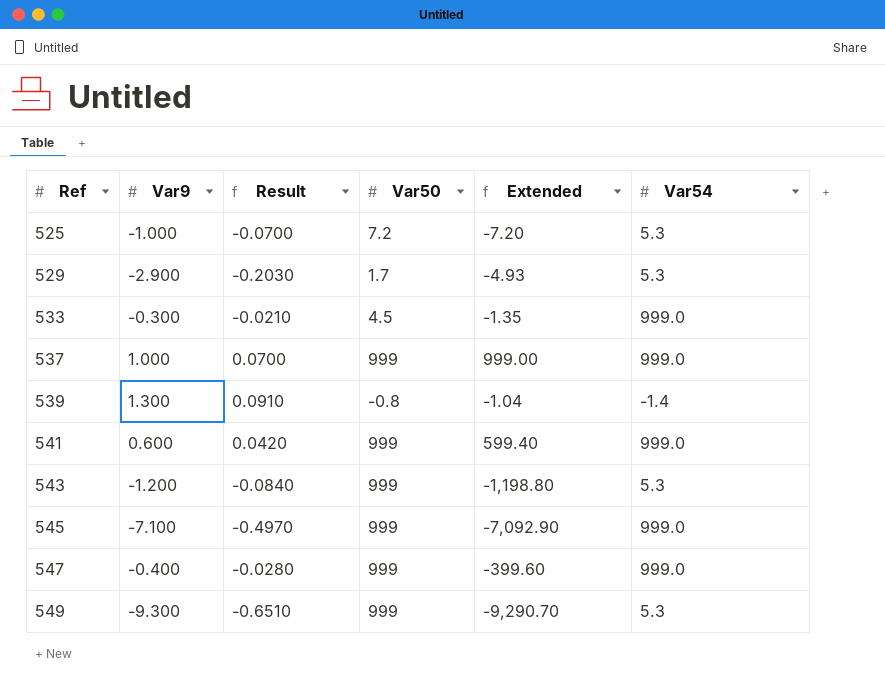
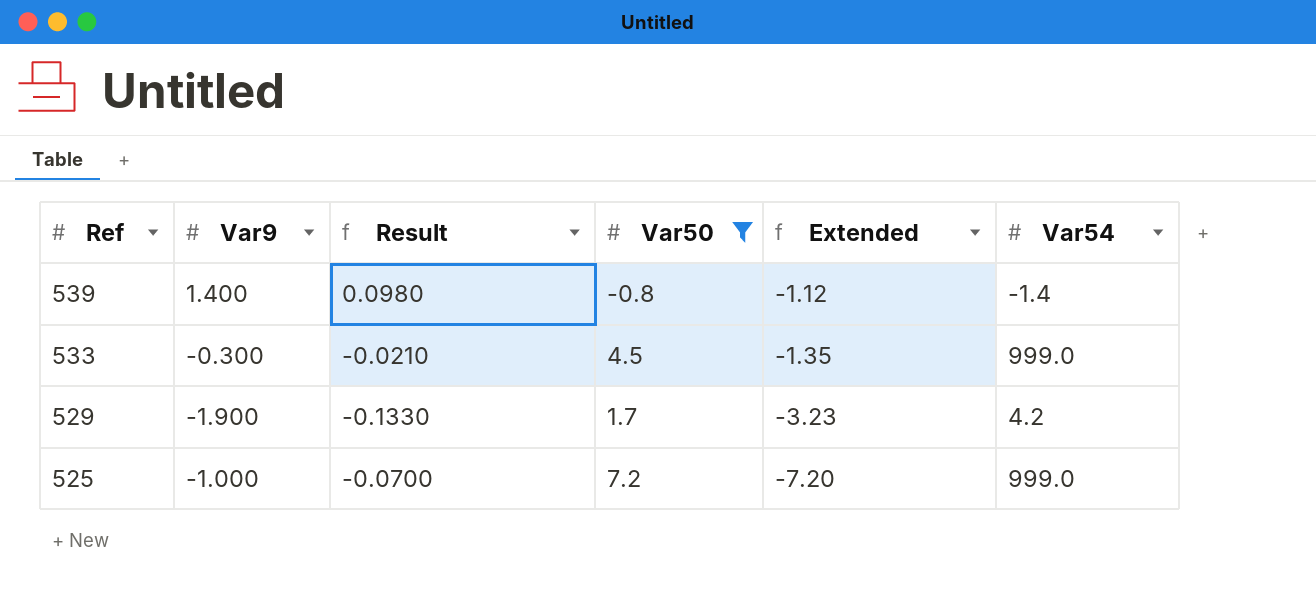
filter: none -> Var50 != 999
row order: Ref ascending -> Ref descending
539 | Var9: 1.300 -> 1.400
539 | Result: 0.0910 -> 0.0980
539 | Extended: -1.04 -> -1.12
529 | Var9: -2.900 -> -1.900
529 | Result: -0.2030 -> -0.1330
529 | Extended: -4.93 -> -3.23
529 | Var54: 5.3 -> 4.2
525 | Var54: 5.3 -> 999.0

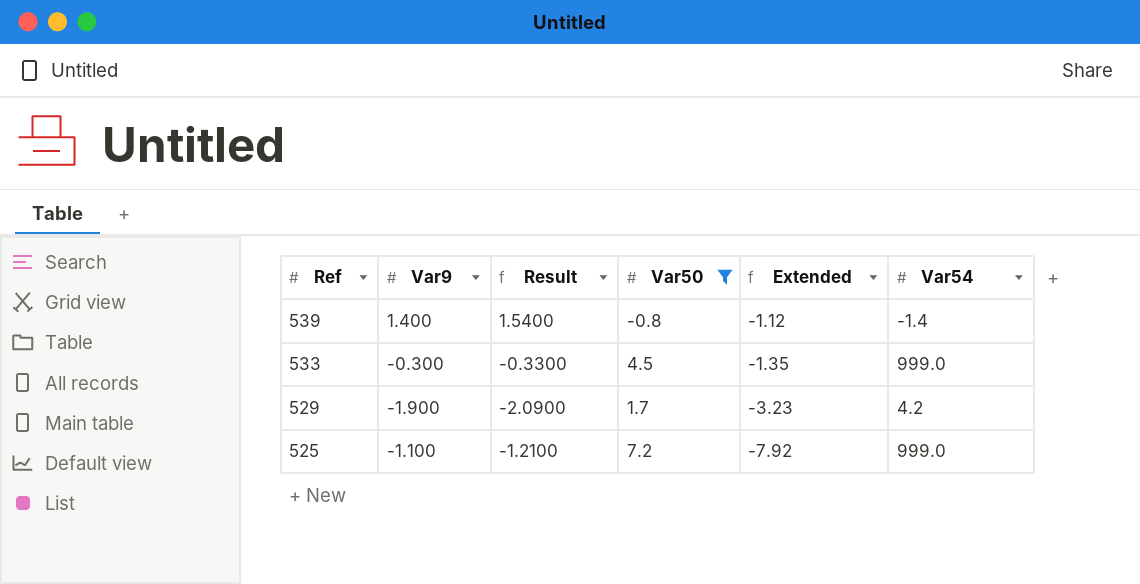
column Result | formula: [Var9] * 0.07 -> [Var9] * 1.1
525 | Var9: -1.000 -> -1.100
525 | Extended: -7.20 -> -7.92

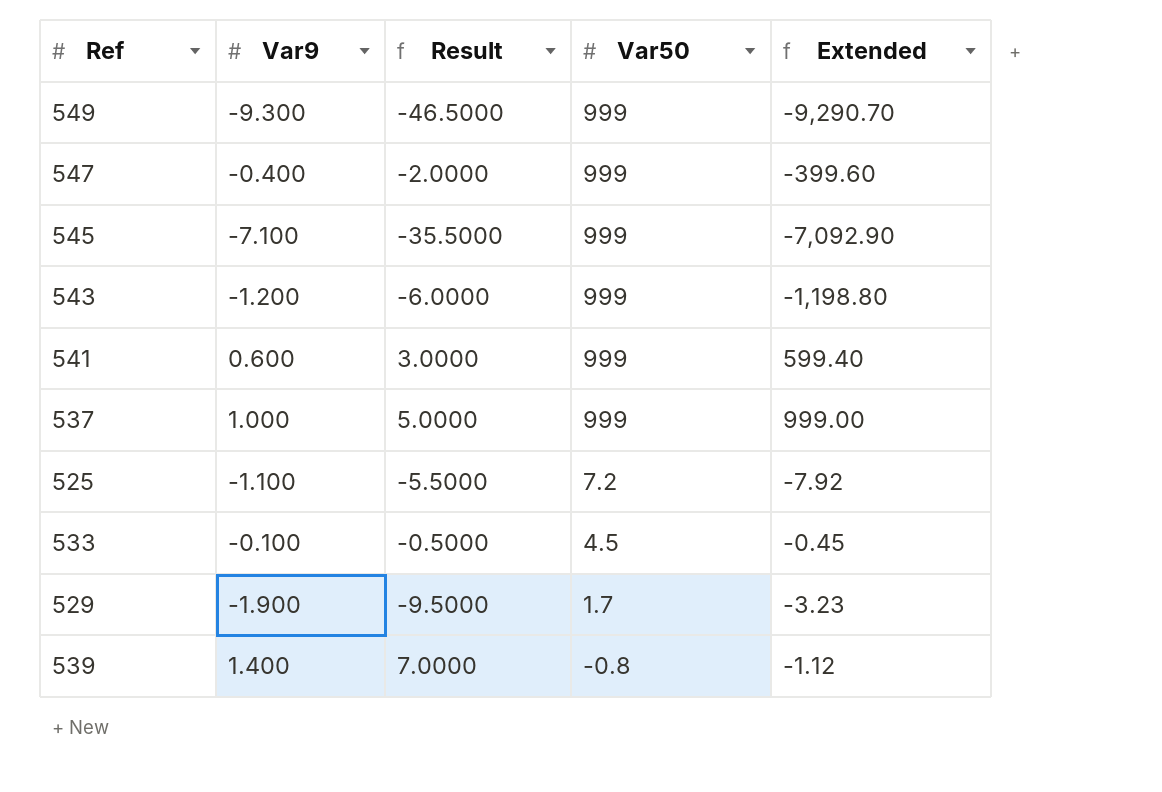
filter: Var50 != 999 -> none
row order: Ref descending -> Var50 descending
column Var54 | position: 6 -> none
column Result | formula: [Var9] * 1.1 -> [Var9] * 5
533 | Var9: -0.300 -> -0.100
533 | Extended: -1.35 -> -0.45

